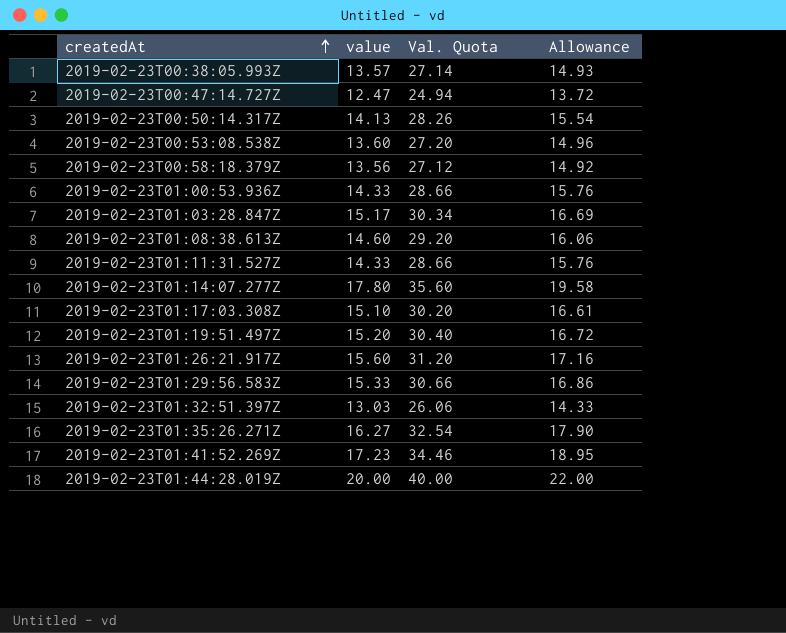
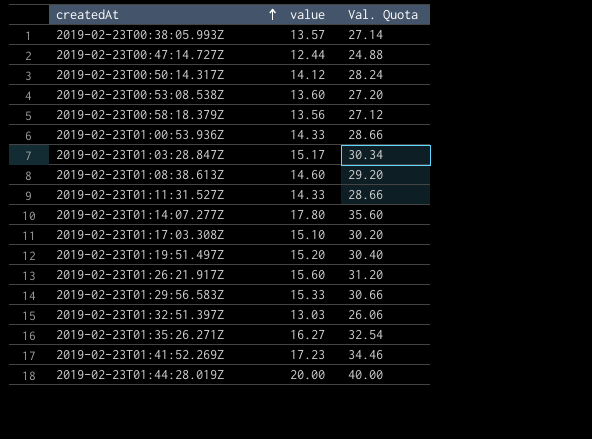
column Allowance | formula: [value] * 1.1 -> none
2019-02-23T00:47:14.727Z | value: 12.47 -> 12.44
2019-02-23T00:47:14.727Z | Val. Quota: 24.94 -> 24.88
2019-02-23T00:50:14.317Z | value: 14.13 -> 14.12
2019-02-23T00:50:14.317Z | Val. Quota: 28.26 -> 28.24

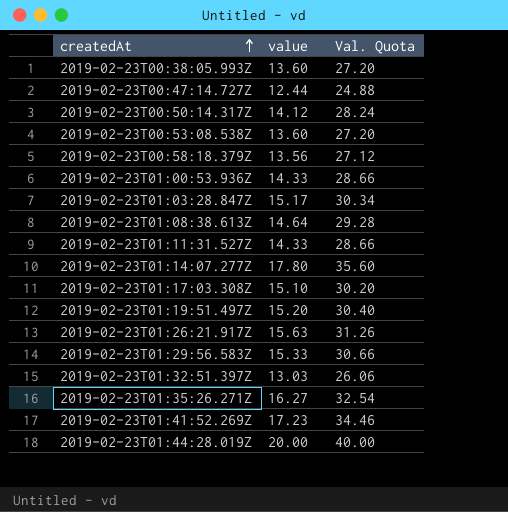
2019-02-23T00:38:05.993Z | value: 13.57 -> 13.60
2019-02-23T00:38:05.993Z | Val. Quota: 27.14 -> 27.20
2019-02-23T01:08:38.613Z | value: 14.60 -> 14.64
2019-02-23T01:08:38.613Z | Val. Quota: 29.20 -> 29.28
2019-02-23T01:26:21.917Z | value: 15.60 -> 15.63
2019-02-23T01:26:21.917Z | Val. Quota: 31.20 -> 31.26

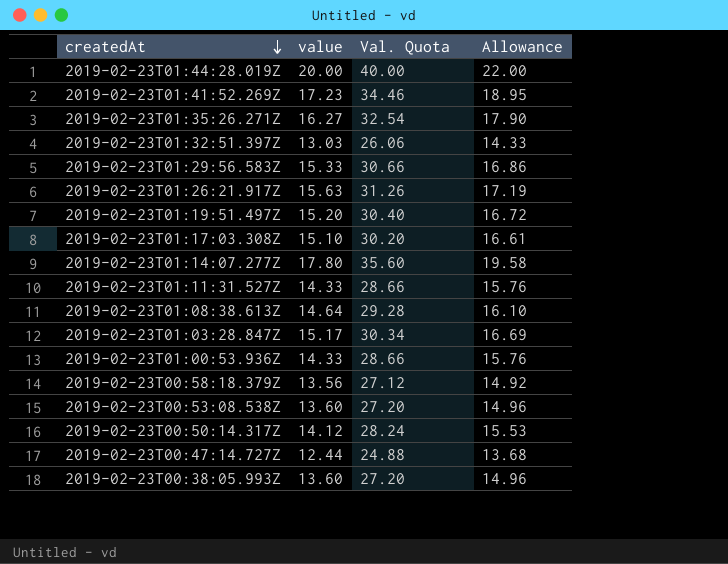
row order: createdAt ascending -> createdAt descending
column Allowance | formula: none -> [value] * 1.1

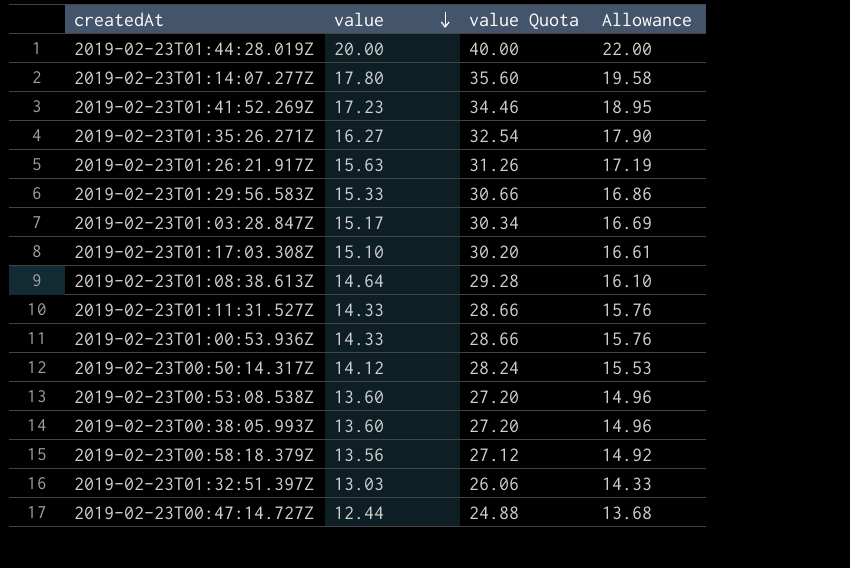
row order: createdAt descending -> value descending
column name: Val. Quota -> value Quota
row 2019-02-23T01:19:51.497Z: 15.20 | 30.40 | 16.72 -> none

